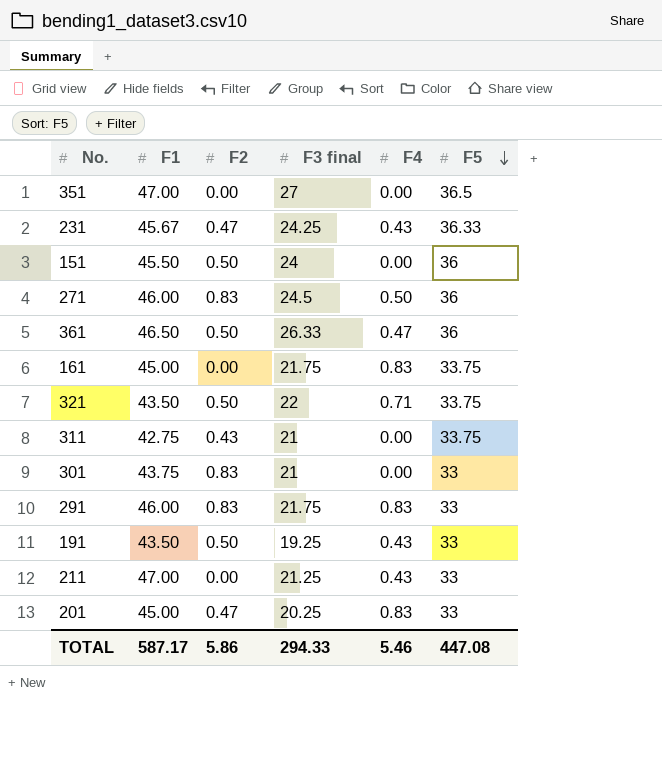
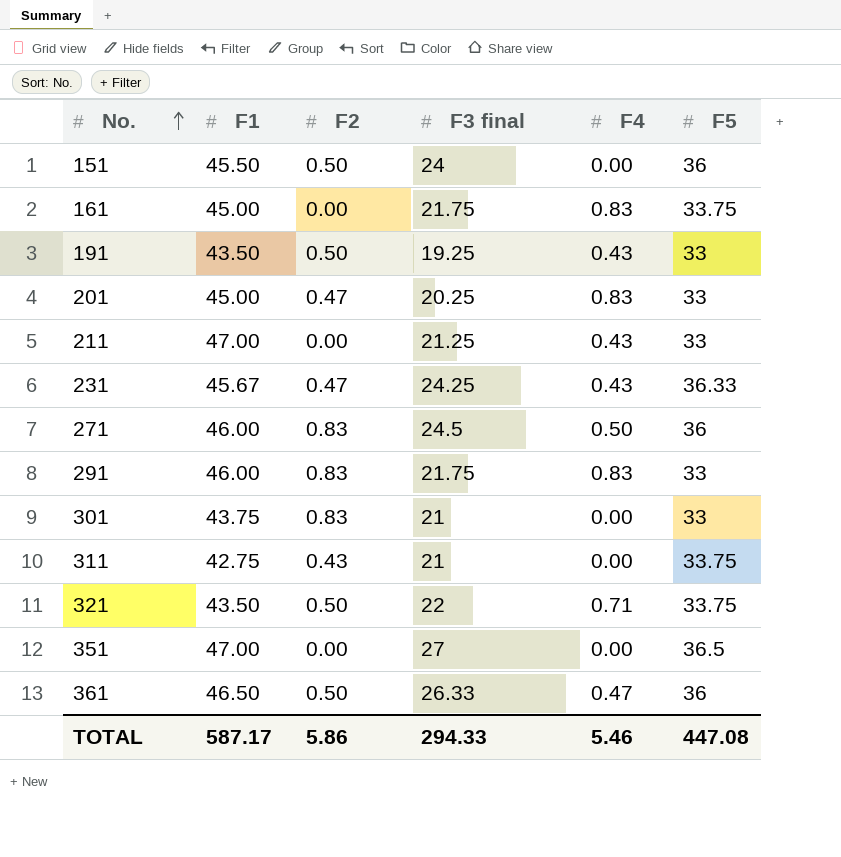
row order: F5 descending -> No. ascending

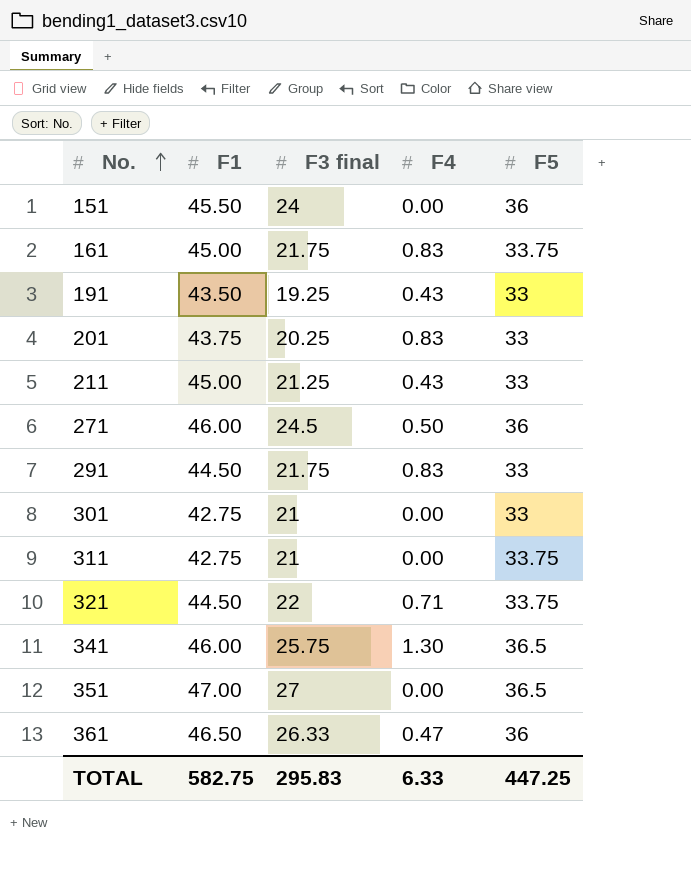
column F2 | position: 3 -> none
row 231: 45.67 | 0.47 | 24.25 | 0.43 | 36.33 -> none
201 | F1: 45.00 -> 43.75
211 | F1: 47.00 -> 45.00
291 | F1: 46.00 -> 44.50
301 | F1: 43.75 -> 42.75
321 | F1: 43.50 -> 44.50
row 341: none -> 46.00 | 25.75 | 1.30 | 36.5
TOTAL | F1: 587.17 -> 582.75
TOTAL | F3 final: 294.33 -> 295.83
TOTAL | F4: 5.46 -> 6.33
TOTAL | F5: 447.08 -> 447.25

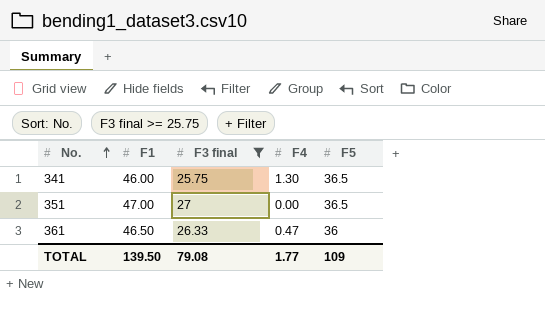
filter: none -> F3 final >= 25.75
TOTAL | F1: 582.75 -> 139.50
TOTAL | F3 final: 295.83 -> 79.08
TOTAL | F4: 6.33 -> 1.77
TOTAL | F5: 447.25 -> 109

